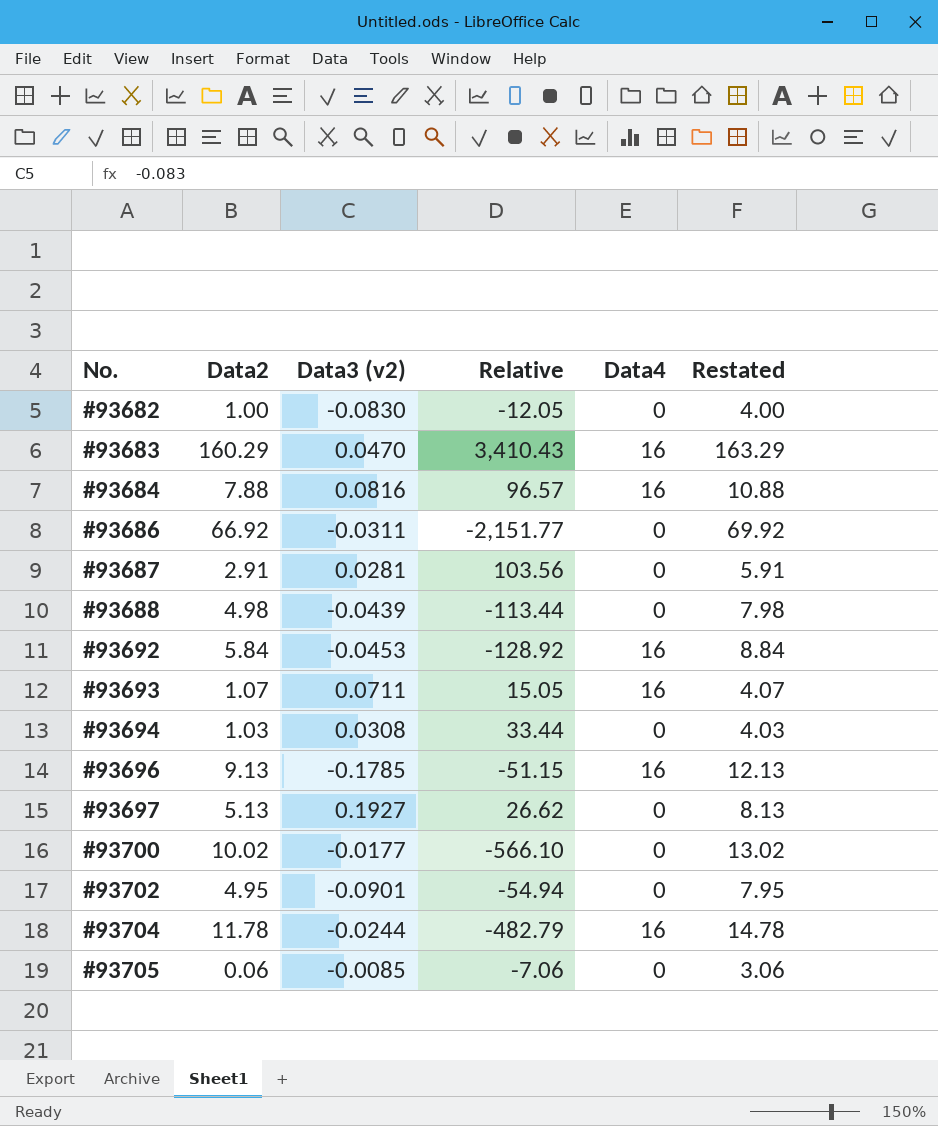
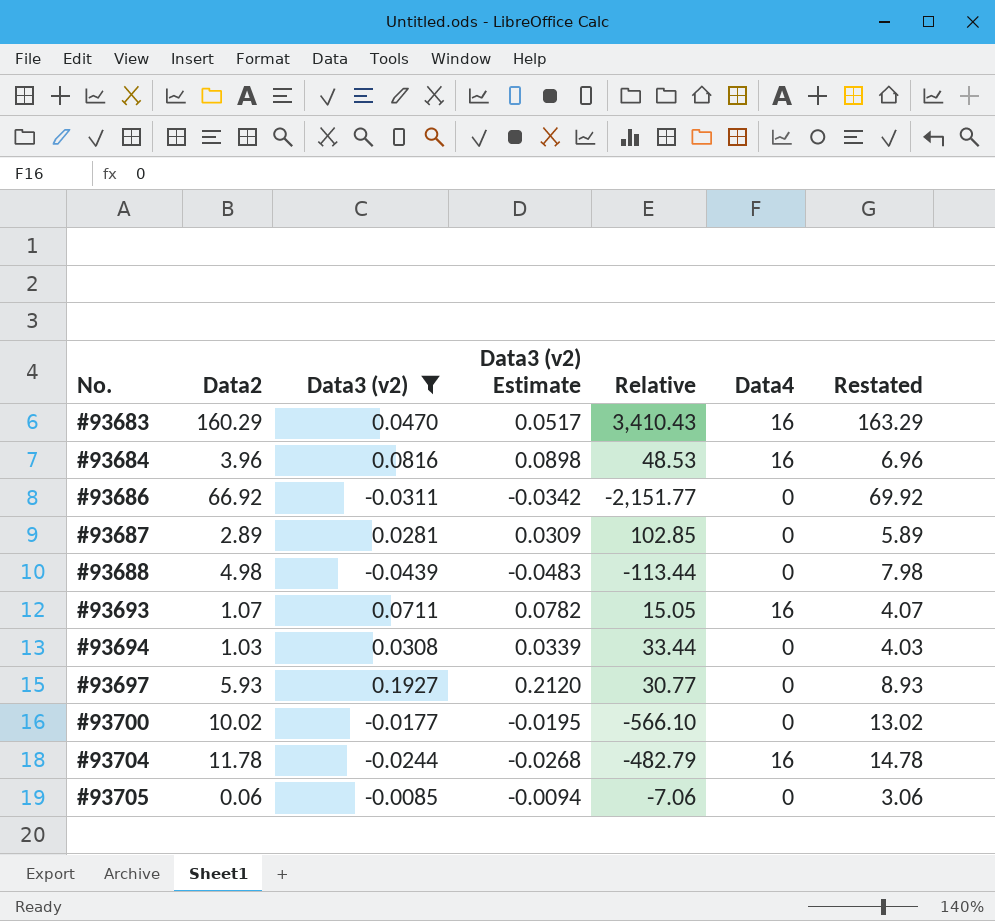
filter: none -> Data3 (v2) >= -0.0439
column Data3 (v2) Estimate | formula: none -> [Data3 (v2)] * 1.1
#93684 | Data2: 7.88 -> 3.96
#93684 | Relative: 96.57 -> 48.53
#93684 | Restated: 10.88 -> 6.96
#93687 | Data2: 2.91 -> 2.89
#93687 | Relative: 103.56 -> 102.85
#93687 | Restated: 5.91 -> 5.89
#93697 | Data2: 5.13 -> 5.93
#93697 | Relative: 26.62 -> 30.77
#93697 | Restated: 8.13 -> 8.93

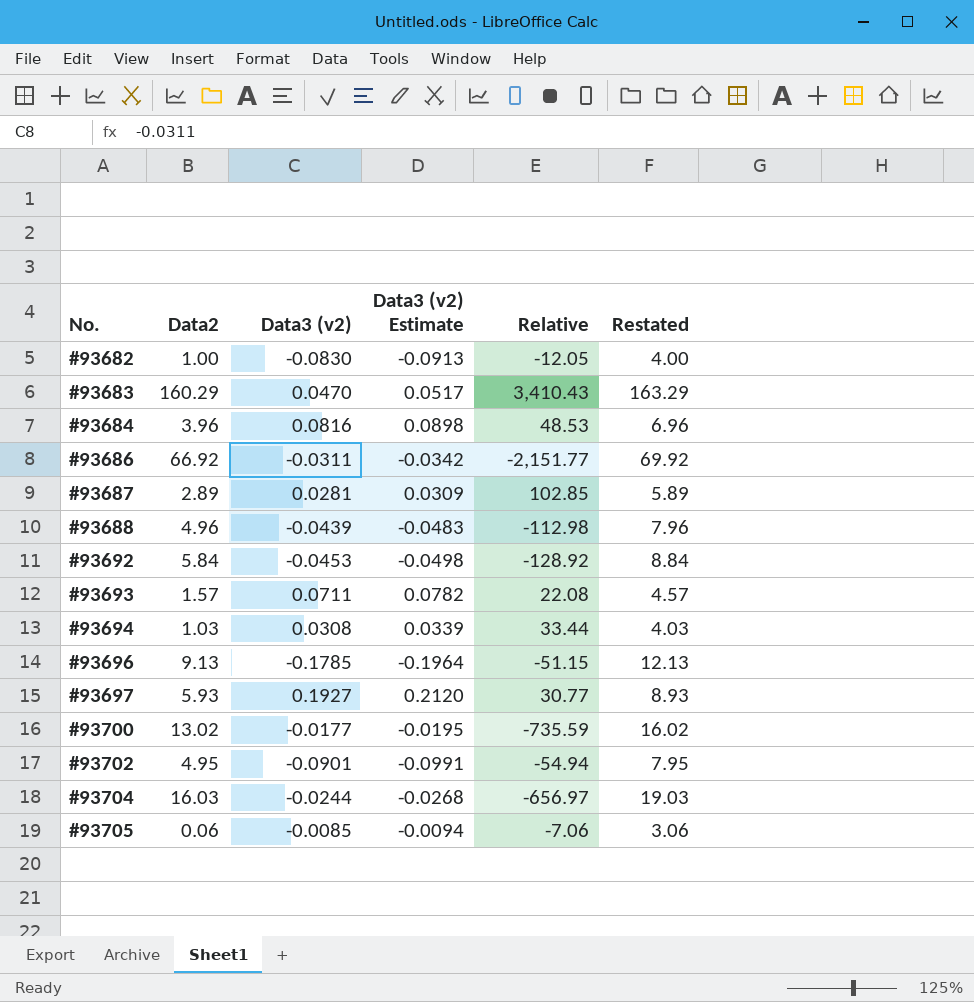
filter: Data3 (v2) >= -0.0439 -> none
column Data4 | position: 6 -> none
#93688 | Data2: 4.98 -> 4.96
#93688 | Relative: -113.44 -> -112.98
#93688 | Restated: 7.98 -> 7.96
#93693 | Data2: 1.07 -> 1.57
#93693 | Relative: 15.05 -> 22.08
#93693 | Restated: 4.07 -> 4.57
#93700 | Data2: 10.02 -> 13.02
#93700 | Relative: -566.10 -> -735.59
#93700 | Restated: 13.02 -> 16.02
#93704 | Data2: 11.78 -> 16.03
#93704 | Relative: -482.79 -> -656.97
#93704 | Restated: 14.78 -> 19.03

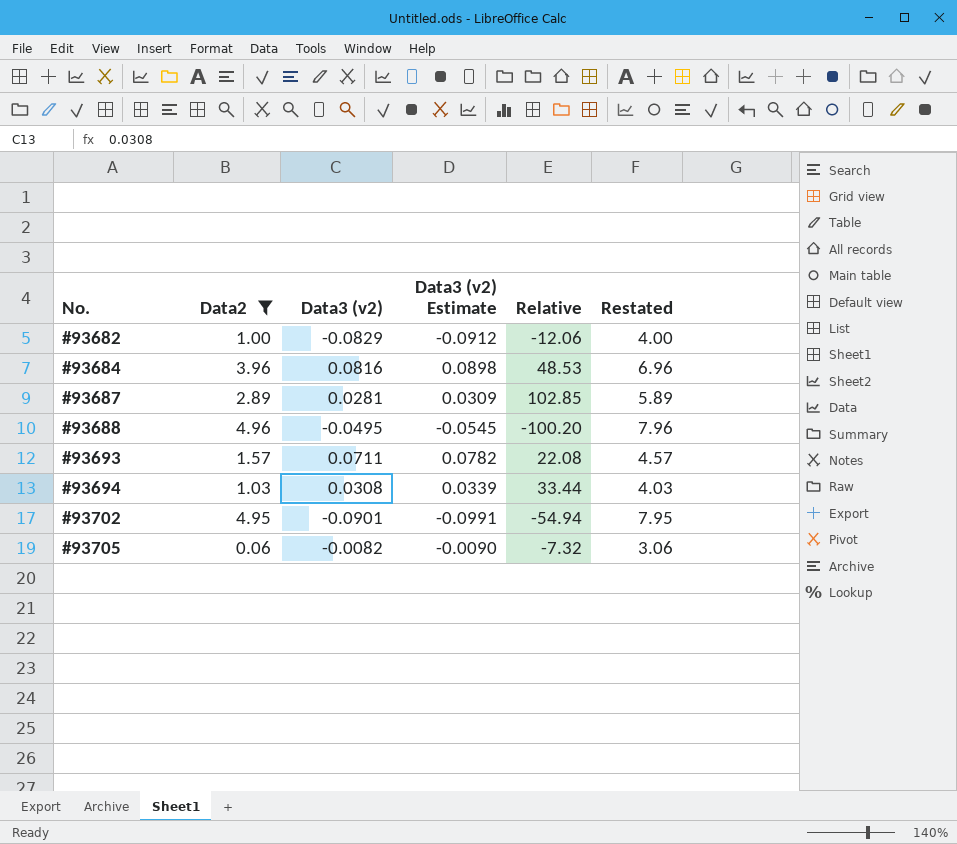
filter: none -> Data2 <= 4.96
#93682 | Data3 (v2): -0.0830 -> -0.0829
#93682 | Data3 (v2) Estimate: -0.0913 -> -0.0912
#93682 | Relative: -12.05 -> -12.06
#93688 | Data3 (v2): -0.0439 -> -0.0495
#93688 | Data3 (v2) Estimate: -0.0483 -> -0.0545
#93688 | Relative: -112.98 -> -100.20
#93705 | Data3 (v2): -0.0085 -> -0.0082
#93705 | Data3 (v2) Estimate: -0.0094 -> -0.0090
#93705 | Relative: -7.06 -> -7.32

